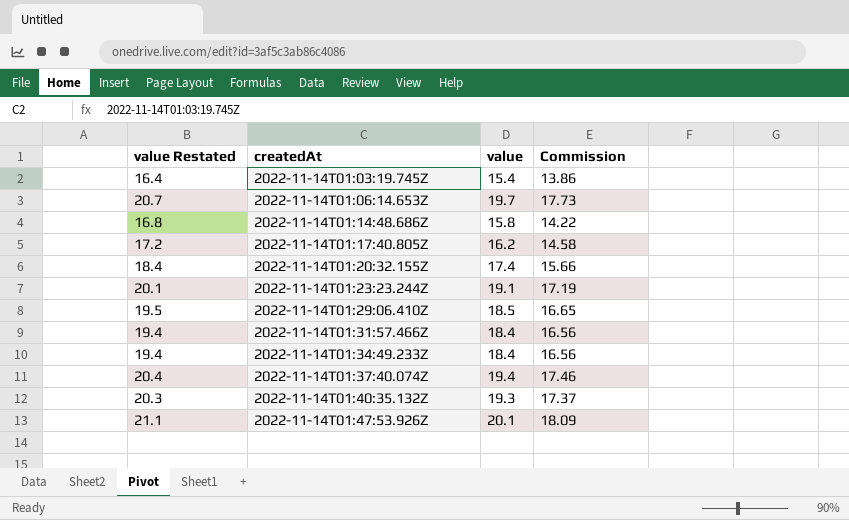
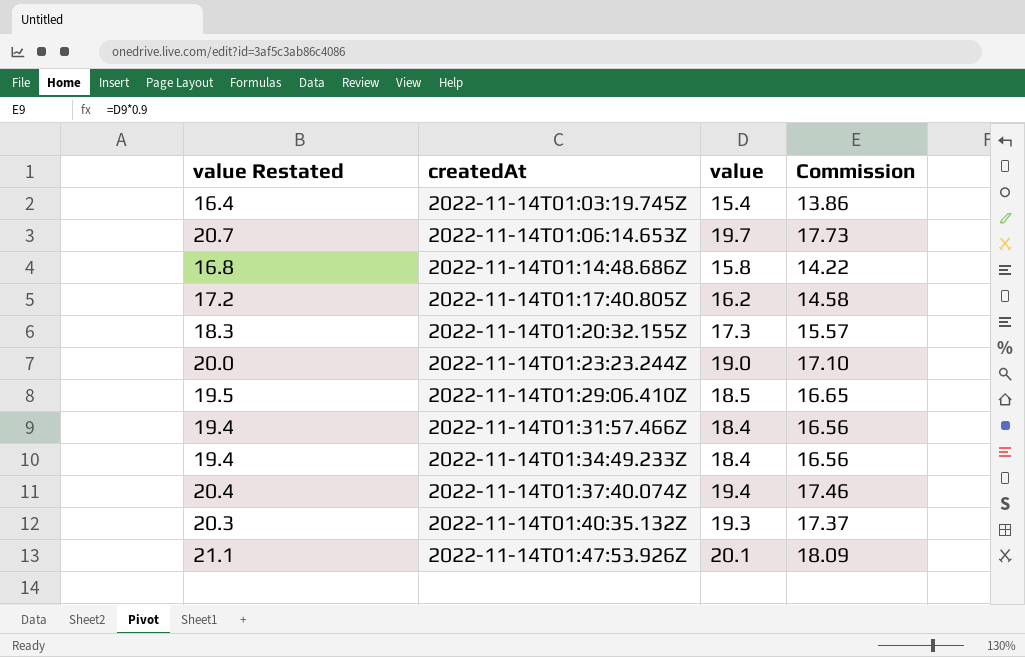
2022-11-14T01:20:32.155Z | value Restated: 18.4 -> 18.3
2022-11-14T01:20:32.155Z | value: 17.4 -> 17.3
2022-11-14T01:20:32.155Z | Commission: 15.66 -> 15.57
2022-11-14T01:23:23.244Z | value Restated: 20.1 -> 20.0
2022-11-14T01:23:23.244Z | value: 19.1 -> 19.0
2022-11-14T01:23:23.244Z | Commission: 17.19 -> 17.10

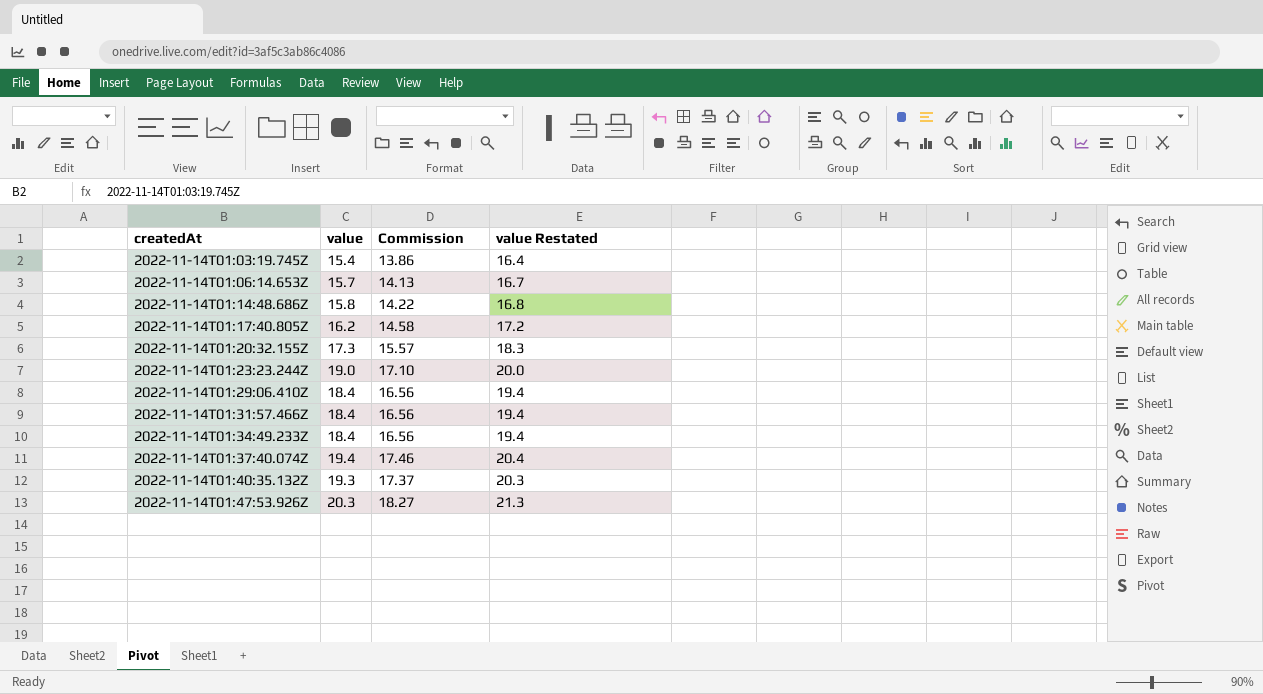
column value Restated | position: 1 -> 4
2022-11-14T01:06:14.653Z | value: 19.7 -> 15.7
2022-11-14T01:06:14.653Z | Commission: 17.73 -> 14.13
2022-11-14T01:06:14.653Z | value Restated: 20.7 -> 16.7
2022-11-14T01:29:06.410Z | value: 18.5 -> 18.4
2022-11-14T01:29:06.410Z | Commission: 16.65 -> 16.56
2022-11-14T01:29:06.410Z | value Restated: 19.5 -> 19.4
2022-11-14T01:47:53.926Z | value: 20.1 -> 20.3
2022-11-14T01:47:53.926Z | Commission: 18.09 -> 18.27
2022-11-14T01:47:53.926Z | value Restated: 21.1 -> 21.3

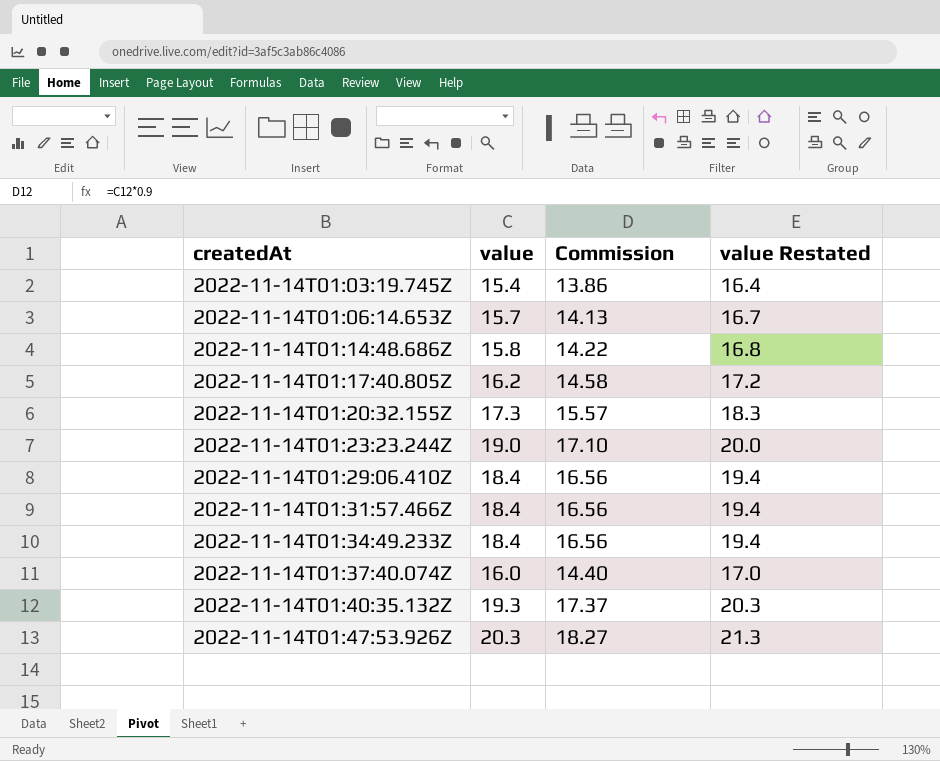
2022-11-14T01:37:40.074Z | value: 19.4 -> 16.0
2022-11-14T01:37:40.074Z | Commission: 17.46 -> 14.40
2022-11-14T01:37:40.074Z | value Restated: 20.4 -> 17.0

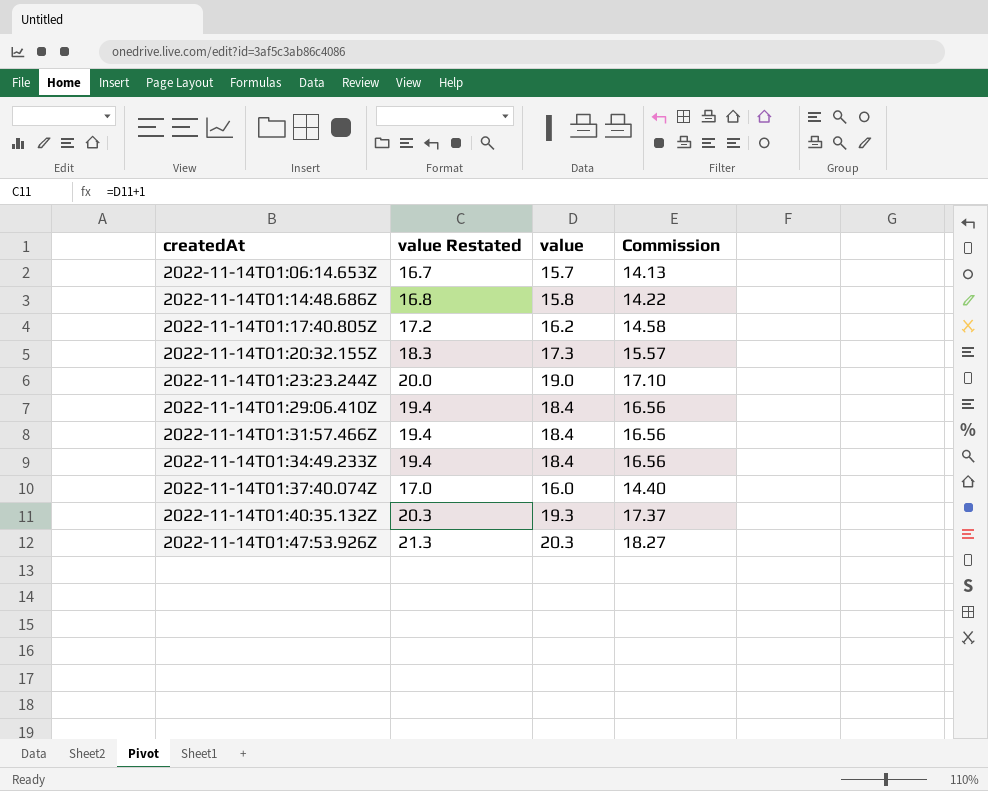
column value Restated | position: 4 -> 2
row 2022-11-14T01:03:19.745Z: 15.4 | 13.86 | 16.4 -> none

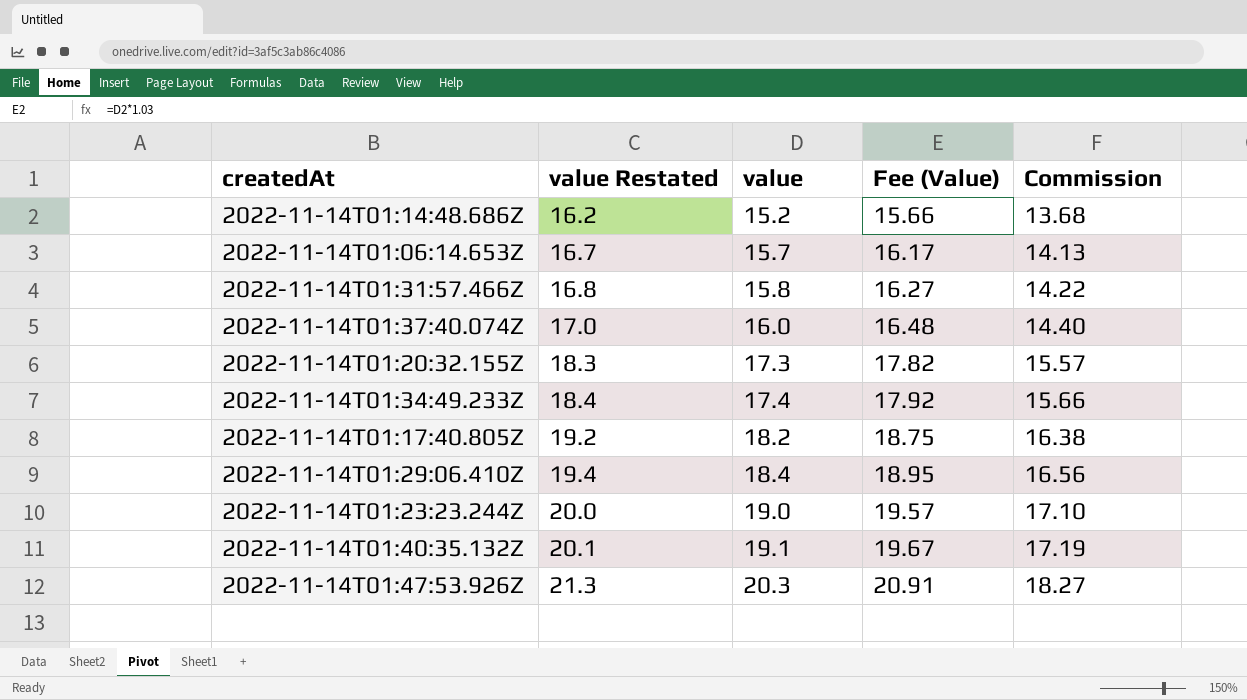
row order: createdAt ascending -> value Restated ascending
column Fee (Value) | formula: none -> [value] * 1.03
2022-11-14T01:14:48.686Z | value Restated: 16.8 -> 16.2
2022-11-14T01:14:48.686Z | value: 15.8 -> 15.2
2022-11-14T01:14:48.686Z | Commission: 14.22 -> 13.68
2022-11-14T01:31:57.466Z | value Restated: 19.4 -> 16.8
2022-11-14T01:31:57.466Z | value: 18.4 -> 15.8
2022-11-14T01:31:57.466Z | Commission: 16.56 -> 14.22
2022-11-14T01:34:49.233Z | value Restated: 19.4 -> 18.4
2022-11-14T01:34:49.233Z | value: 18.4 -> 17.4
2022-11-14T01:34:49.233Z | Commission: 16.56 -> 15.66
2022-11-14T01:17:40.805Z | value Restated: 17.2 -> 19.2
2022-11-14T01:17:40.805Z | value: 16.2 -> 18.2
2022-11-14T01:17:40.805Z | Commission: 14.58 -> 16.38
2022-11-14T01:40:35.132Z | value Restated: 20.3 -> 20.1
2022-11-14T01:40:35.132Z | value: 19.3 -> 19.1
2022-11-14T01:40:35.132Z | Commission: 17.37 -> 17.19

